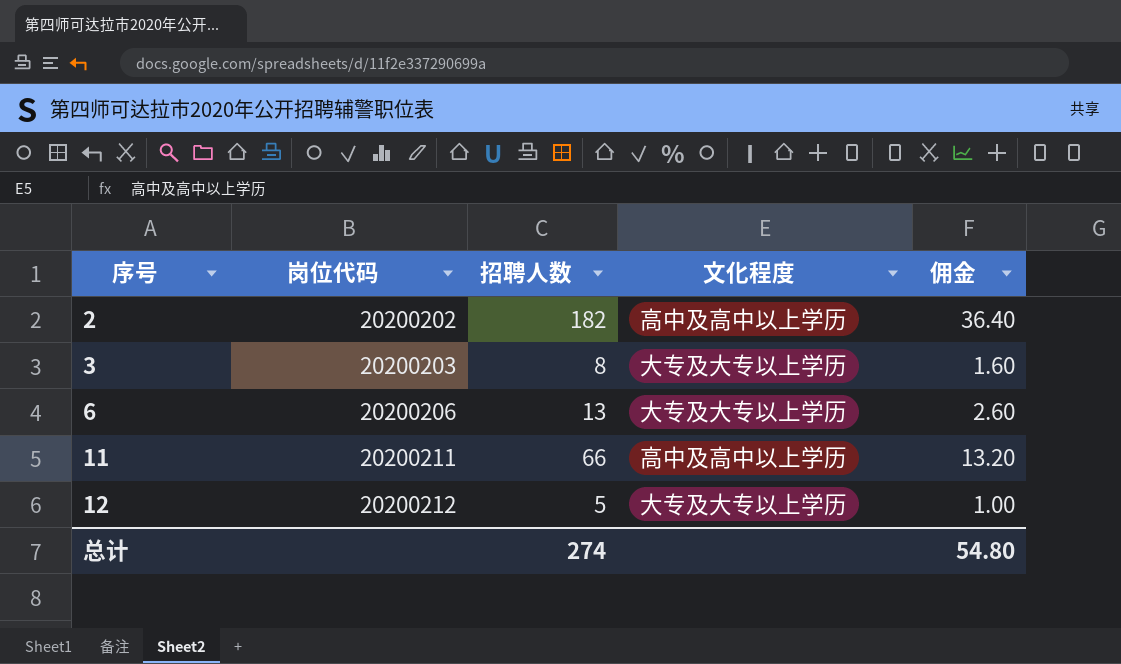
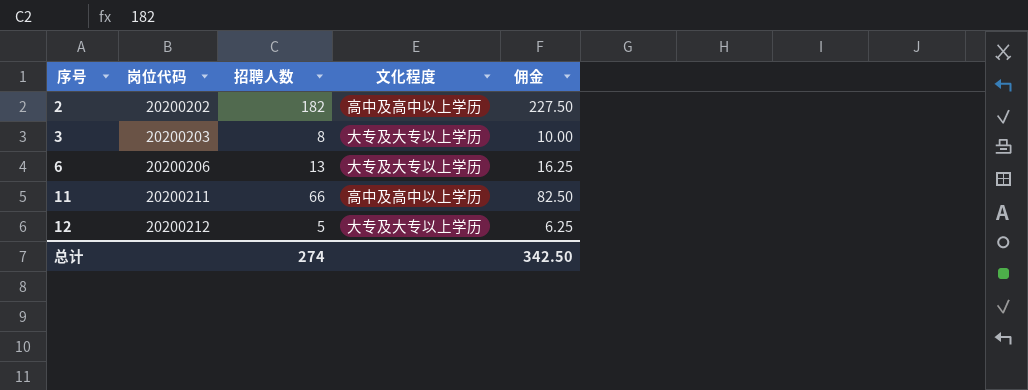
column 佣金 | formula: [招聘人数] * 0.2 -> [招聘人数] * 1.25
总计 | 佣金: 54.80 -> 342.50

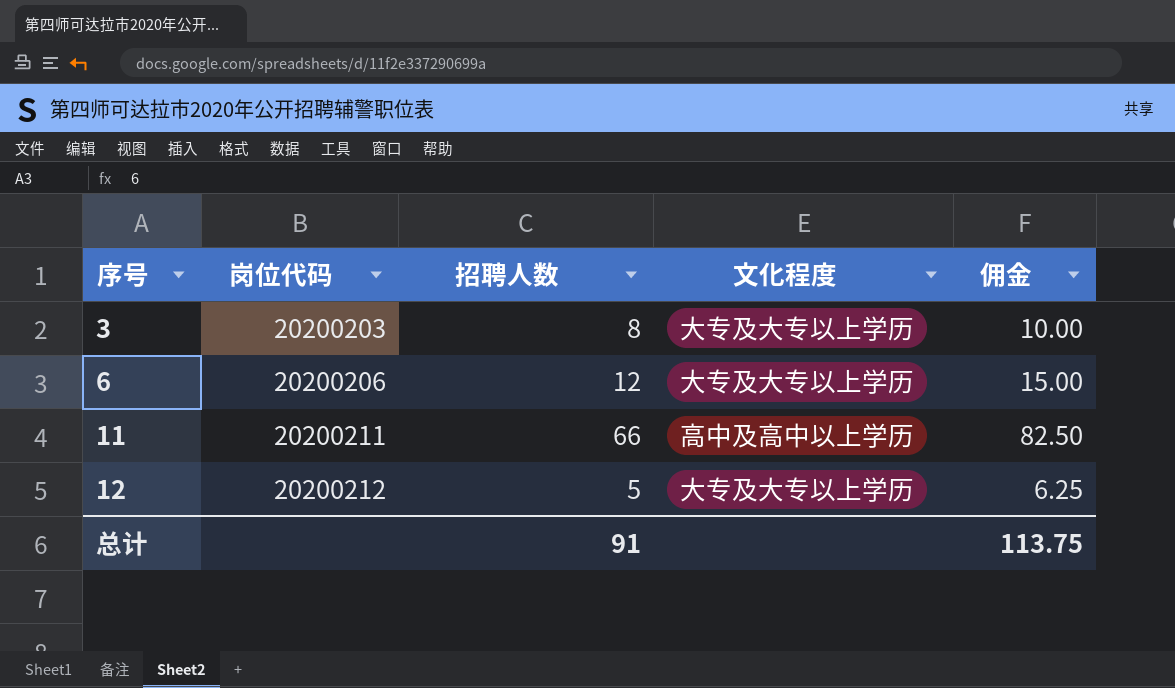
row 2: 20200202 | 182 | 高中及高中以上学历 | 227.50 -> none
6 | 招聘人数: 13 -> 12
6 | 佣金: 16.25 -> 15.00
总计 | 招聘人数: 274 -> 91
总计 | 佣金: 342.50 -> 113.75

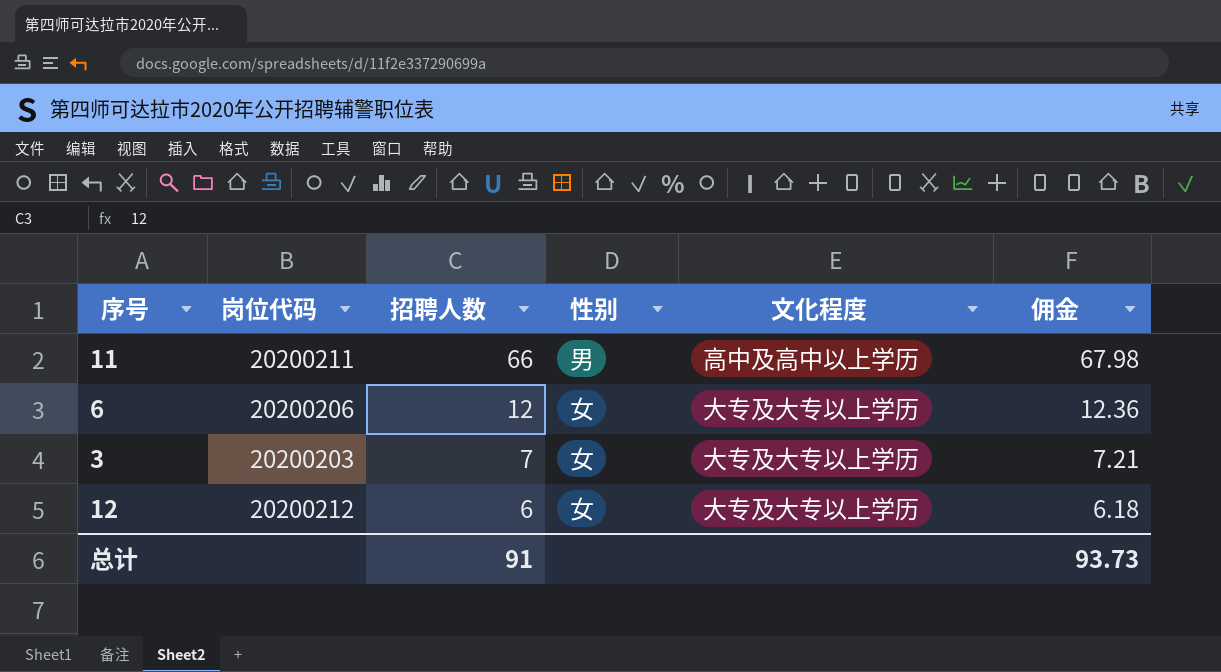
row order: 序号 ascending -> 招聘人数 descending
column 性别 | position: none -> 4
column 佣金 | formula: [招聘人数] * 1.25 -> [招聘人数] * 1.03
3 | 招聘人数: 8 -> 7
12 | 招聘人数: 5 -> 6
总计 | 佣金: 113.75 -> 93.73

